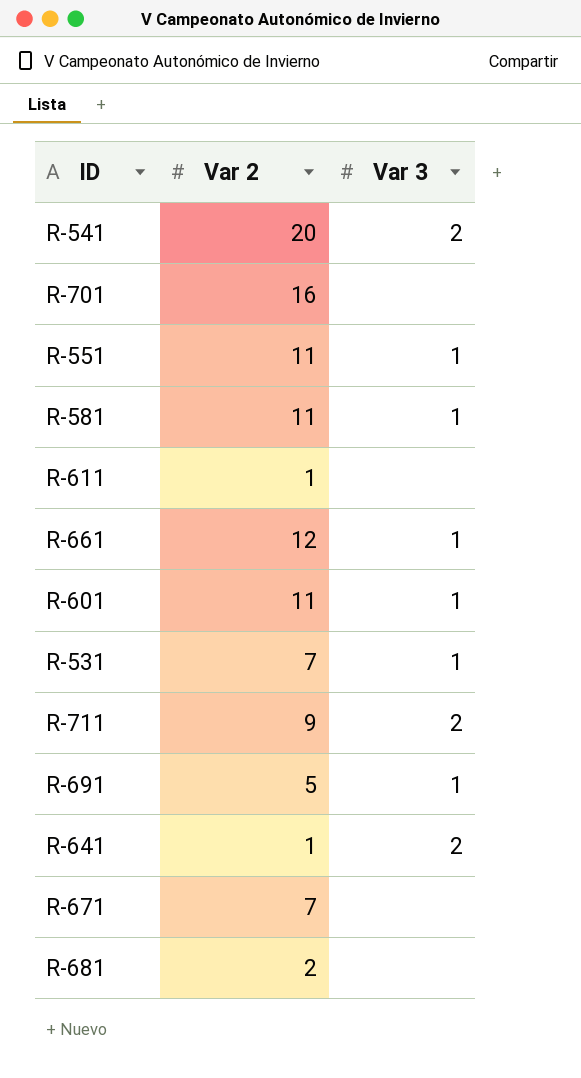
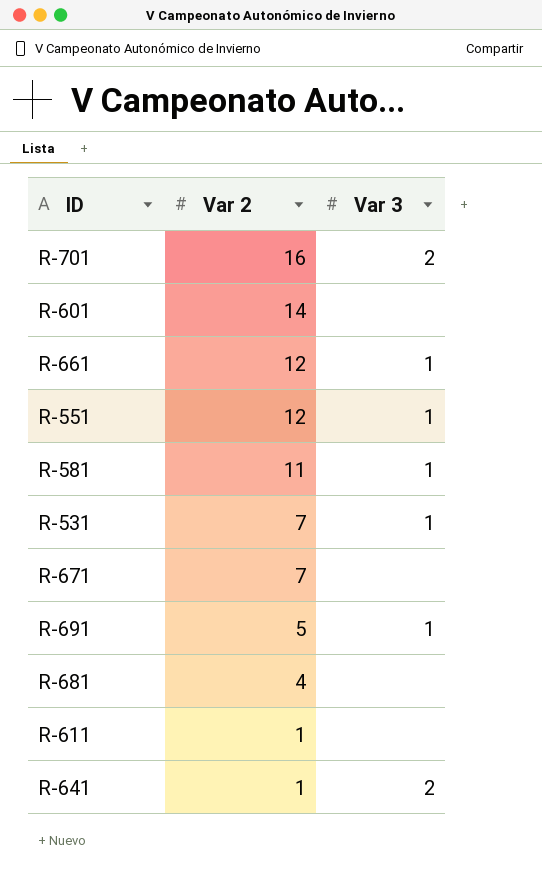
row order: none -> Var 2 descending
row R-541: 20 | 2 -> none
row R-711: 9 | 2 -> none
R-701 | Var 3: none -> 2
R-601 | Var 2: 11 -> 14
R-601 | Var 3: 1 -> none
R-551 | Var 2: 11 -> 12
R-681 | Var 2: 2 -> 4

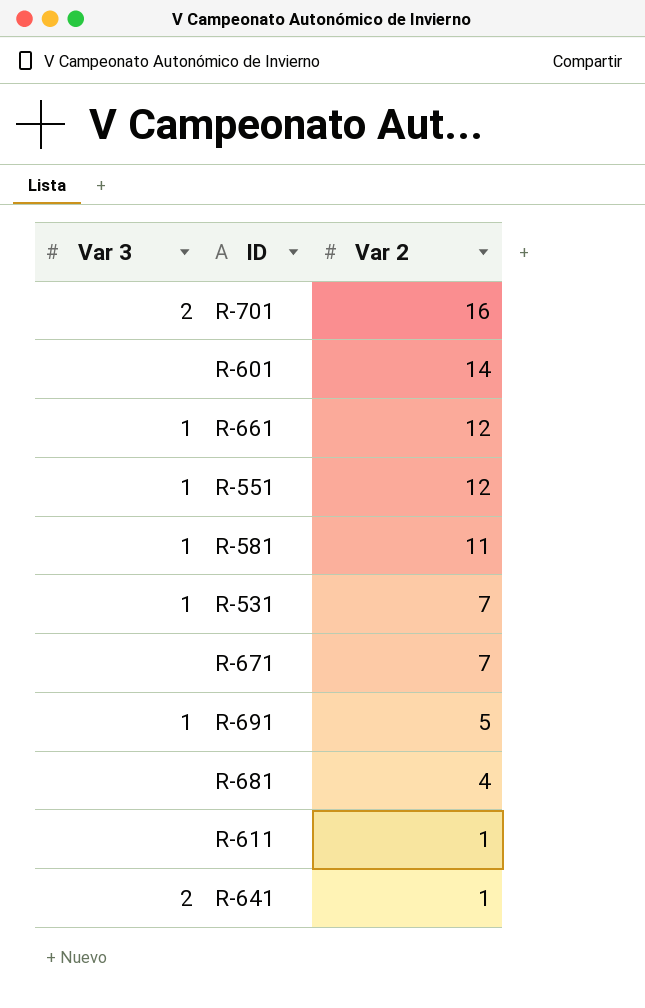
column Var 3 | position: 3 -> 1

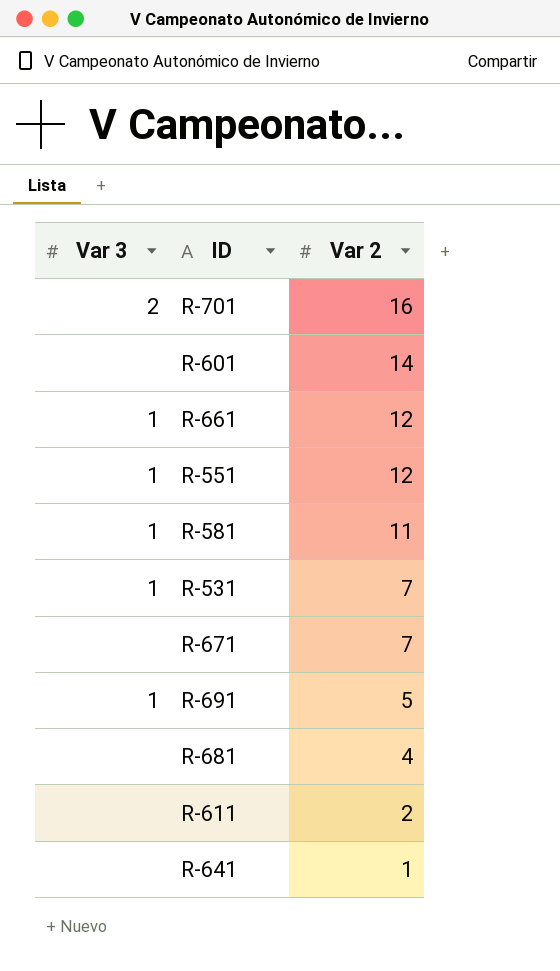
R-611 | Var 2: 1 -> 2
R-641 | Var 3: 2 -> none

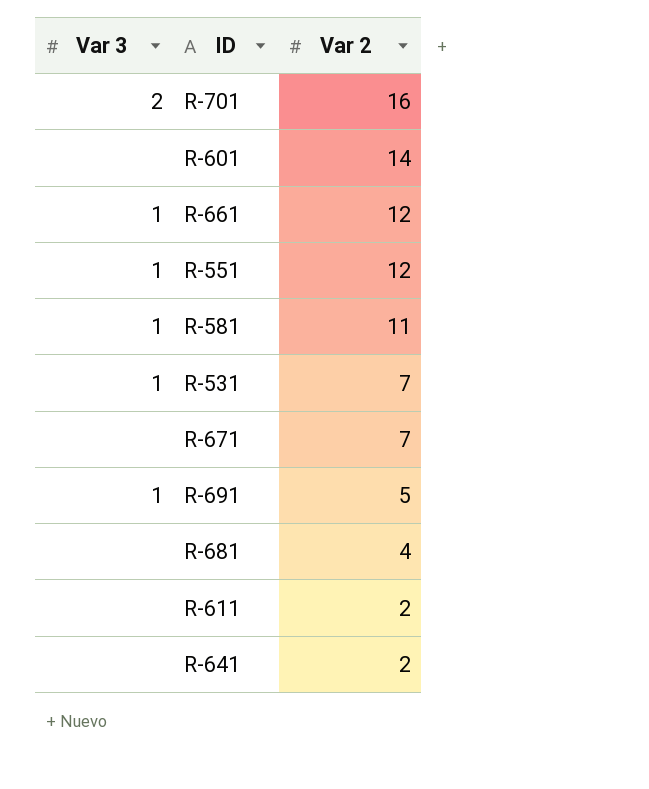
R-641 | Var 2: 1 -> 2

